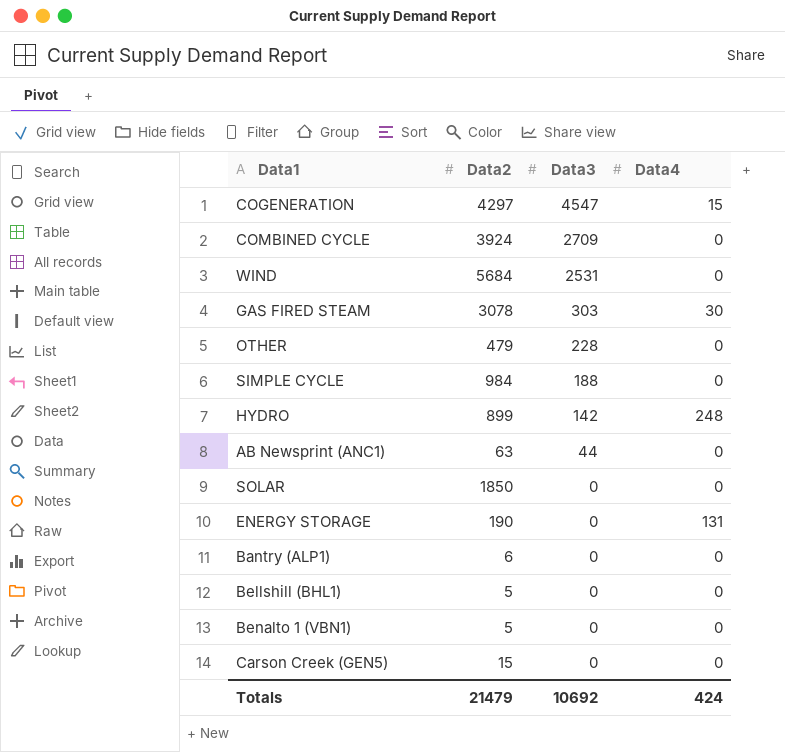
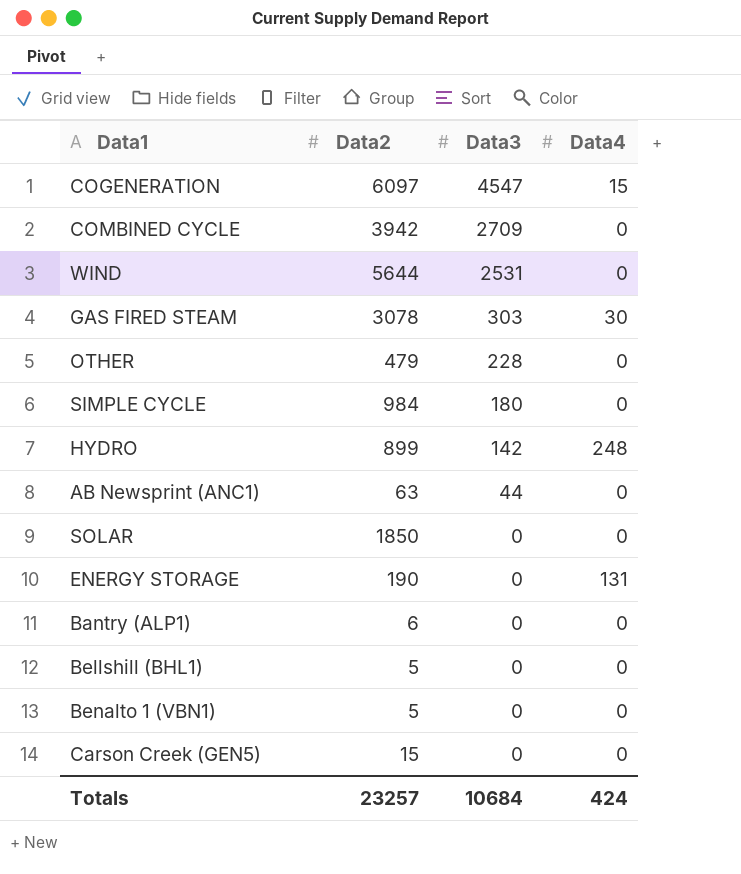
COGENERATION | Data2: 4297 -> 6097
COMBINED CYCLE | Data2: 3924 -> 3942
WIND | Data2: 5684 -> 5644
SIMPLE CYCLE | Data3: 188 -> 180
Totals | Data2: 21479 -> 23257
Totals | Data3: 10692 -> 10684

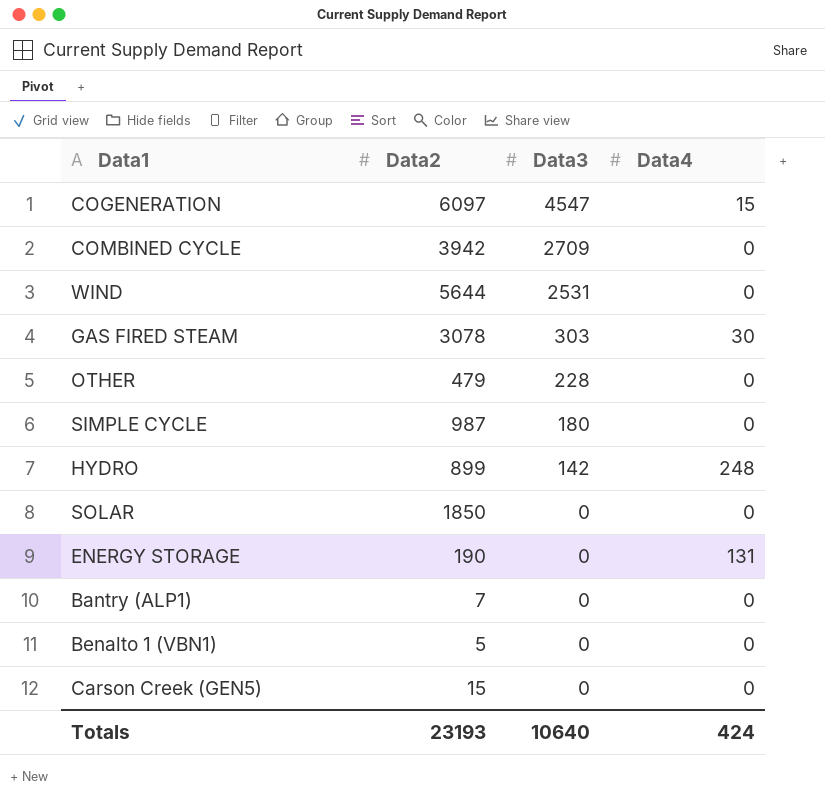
row AB Newsprint (ANC1): 63 | 44 | 0 -> none
row Bellshill (BHL1): 5 | 0 | 0 -> none
SIMPLE CYCLE | Data2: 984 -> 987
Bantry (ALP1) | Data2: 6 -> 7
Totals | Data2: 23257 -> 23193
Totals | Data3: 10684 -> 10640

